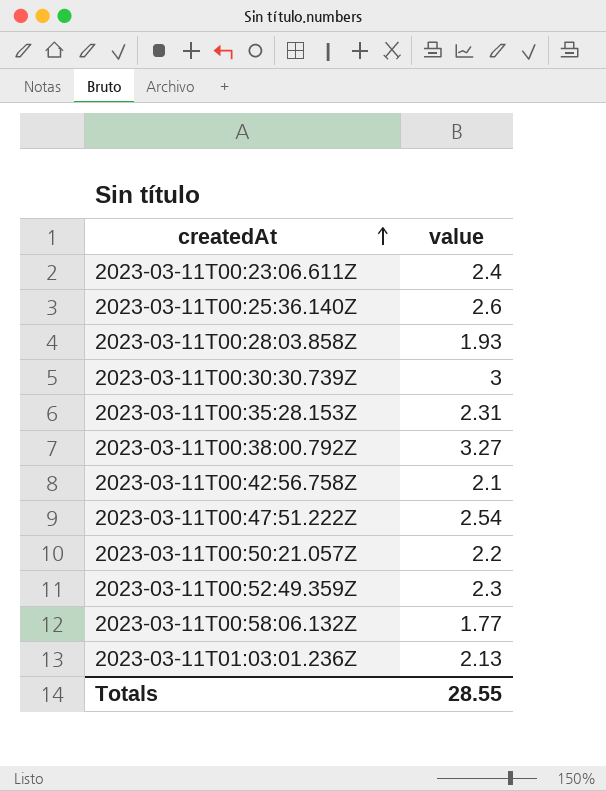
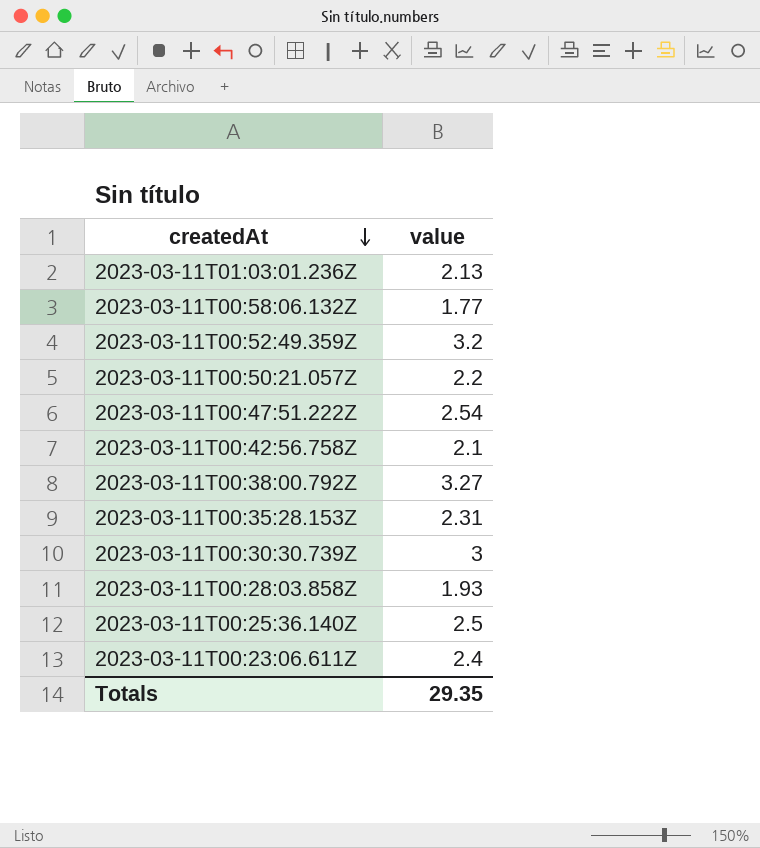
row order: createdAt ascending -> createdAt descending
2023-03-11T00:52:49.359Z | value: 2.3 -> 3.2
2023-03-11T00:25:36.140Z | value: 2.6 -> 2.5
Totals | value: 28.55 -> 29.35

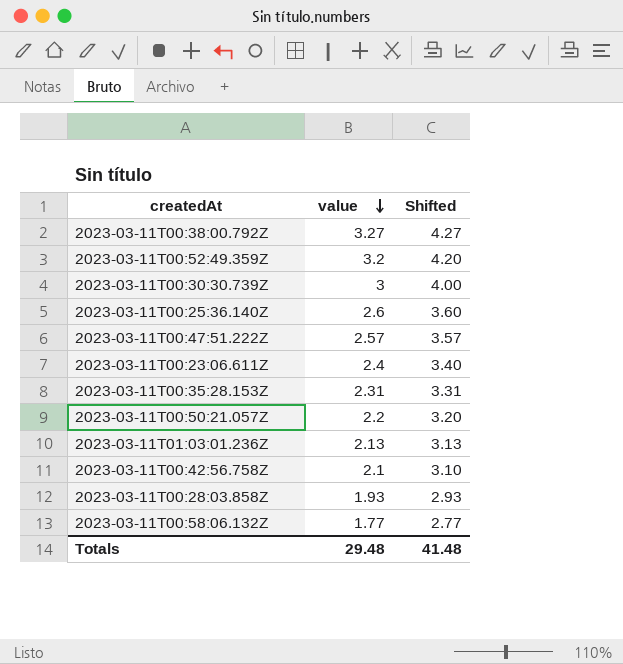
row order: createdAt descending -> value descending
column Shifted | formula: none -> [value] + 1
2023-03-11T00:25:36.140Z | value: 2.5 -> 2.6
2023-03-11T00:47:51.222Z | value: 2.54 -> 2.57
Totals | value: 29.35 -> 29.48

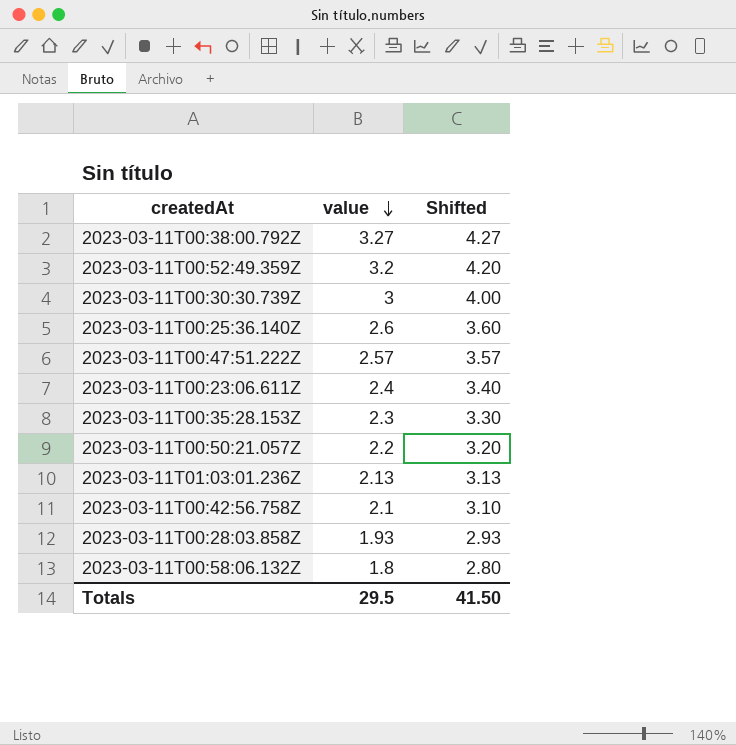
2023-03-11T00:35:28.153Z | value: 2.31 -> 2.3
2023-03-11T00:35:28.153Z | Shifted: 3.31 -> 3.30
2023-03-11T00:58:06.132Z | value: 1.77 -> 1.8
2023-03-11T00:58:06.132Z | Shifted: 2.77 -> 2.80
Totals | value: 29.48 -> 29.5
Totals | Shifted: 41.48 -> 41.50

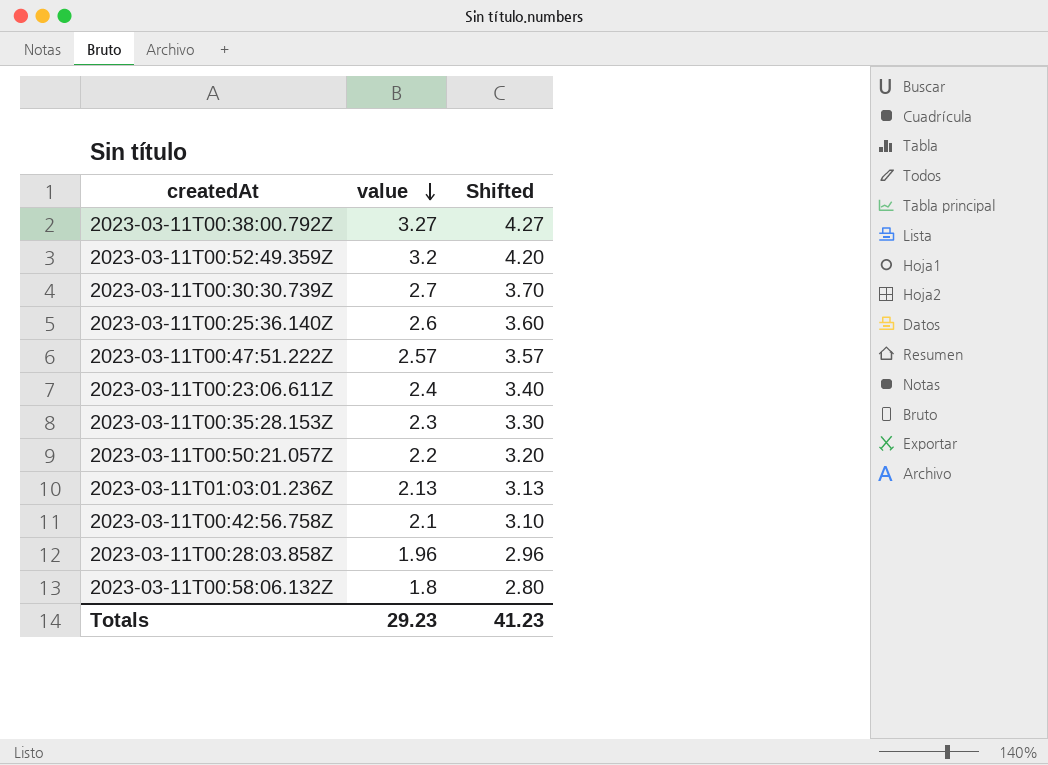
2023-03-11T00:30:30.739Z | value: 3 -> 2.7
2023-03-11T00:30:30.739Z | Shifted: 4.00 -> 3.70
2023-03-11T00:28:03.858Z | value: 1.93 -> 1.96
2023-03-11T00:28:03.858Z | Shifted: 2.93 -> 2.96
Totals | value: 29.5 -> 29.23
Totals | Shifted: 41.50 -> 41.23

